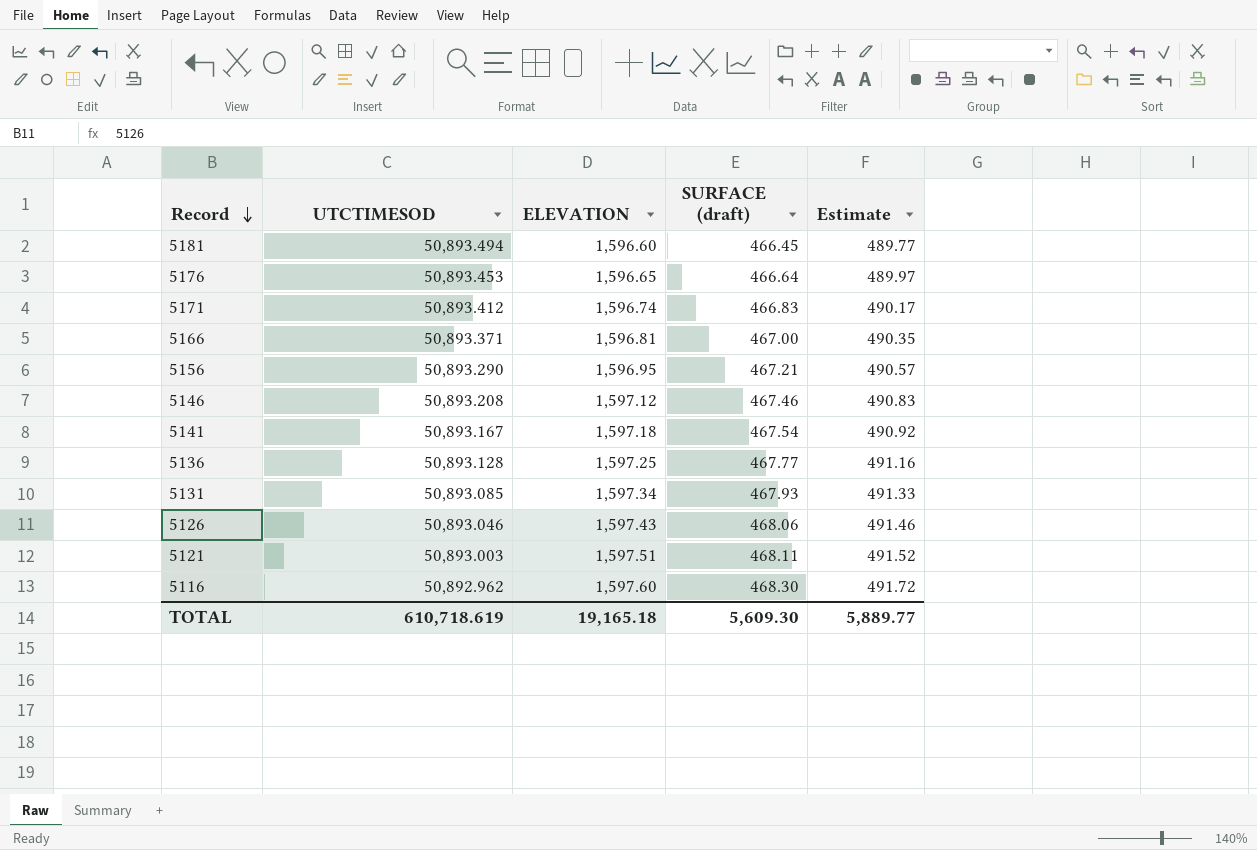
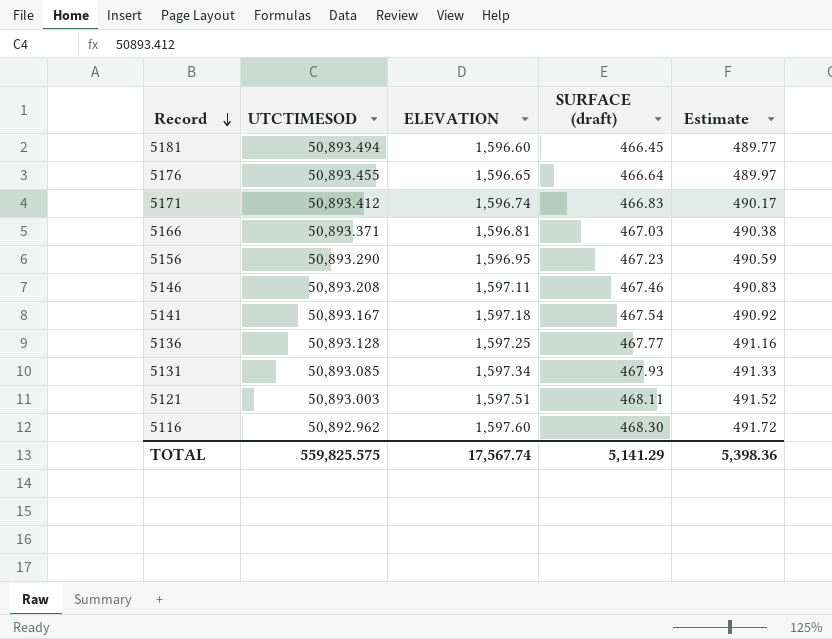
row 5126: 50,893.046 | 1,597.43 | 468.06 | 491.46 -> none
5176 | UTCTIMESOD: 50,893.453 -> 50,893.455
5166 | SURFACE (draft): 467.00 -> 467.03
5166 | Estimate: 490.35 -> 490.38
5156 | SURFACE (draft): 467.21 -> 467.23
5156 | Estimate: 490.57 -> 490.59
5146 | ELEVATION: 1,597.12 -> 1,597.11
TOTAL | UTCTIMESOD: 610,718.619 -> 559,825.575
TOTAL | ELEVATION: 19,165.18 -> 17,567.74
TOTAL | SURFACE (draft): 5,609.30 -> 5,141.29
TOTAL | Estimate: 5,889.77 -> 5,398.36

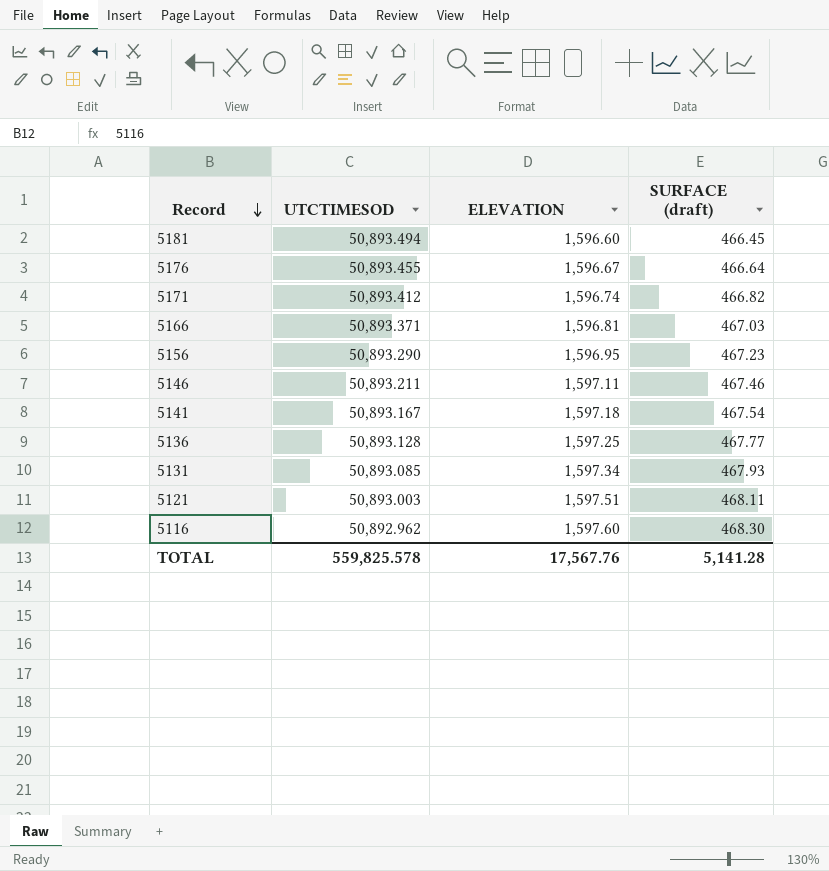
column Estimate | formula: [SURFACE (draft)] * 1.05 -> none
5176 | ELEVATION: 1,596.65 -> 1,596.67
5171 | SURFACE (draft): 466.83 -> 466.82
5146 | UTCTIMESOD: 50,893.208 -> 50,893.211
TOTAL | UTCTIMESOD: 559,825.575 -> 559,825.578
TOTAL | ELEVATION: 17,567.74 -> 17,567.76
TOTAL | SURFACE (draft): 5,141.29 -> 5,141.28

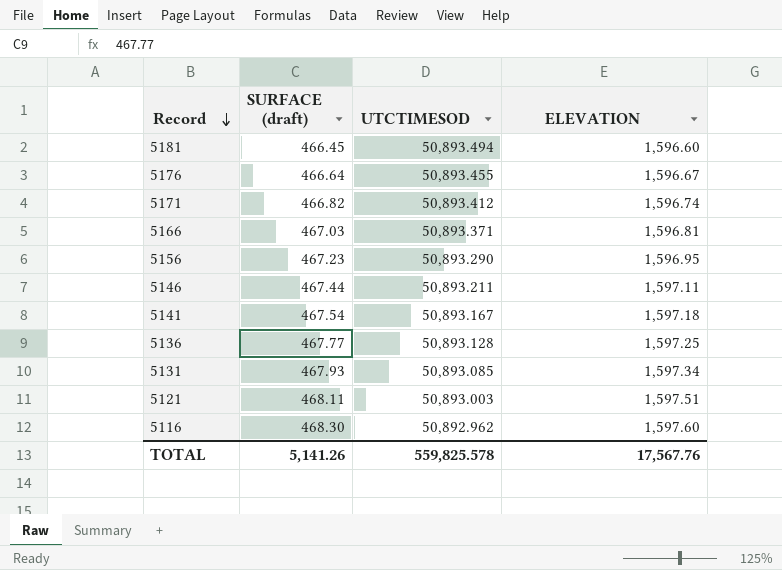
column SURFACE (draft) | position: 4 -> 2
5146 | SURFACE (draft): 467.46 -> 467.44
TOTAL | SURFACE (draft): 5,141.28 -> 5,141.26

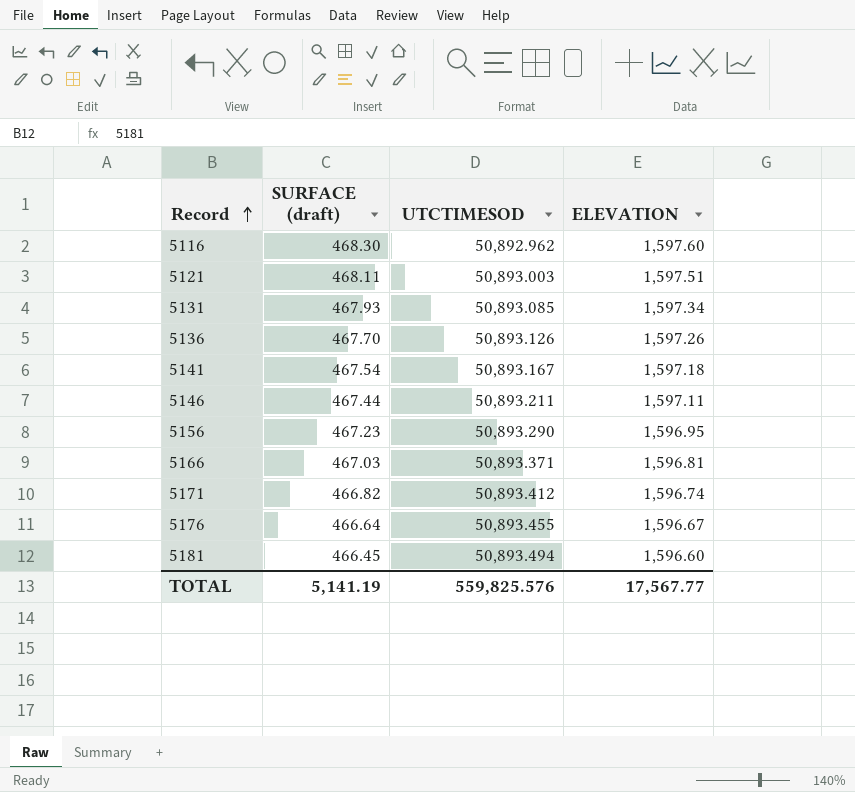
row order: Record descending -> Record ascending
5136 | SURFACE (draft): 467.77 -> 467.70
5136 | UTCTIMESOD: 50,893.128 -> 50,893.126
5136 | ELEVATION: 1,597.25 -> 1,597.26
TOTAL | SURFACE (draft): 5,141.26 -> 5,141.19
TOTAL | UTCTIMESOD: 559,825.578 -> 559,825.576
TOTAL | ELEVATION: 17,567.76 -> 17,567.77

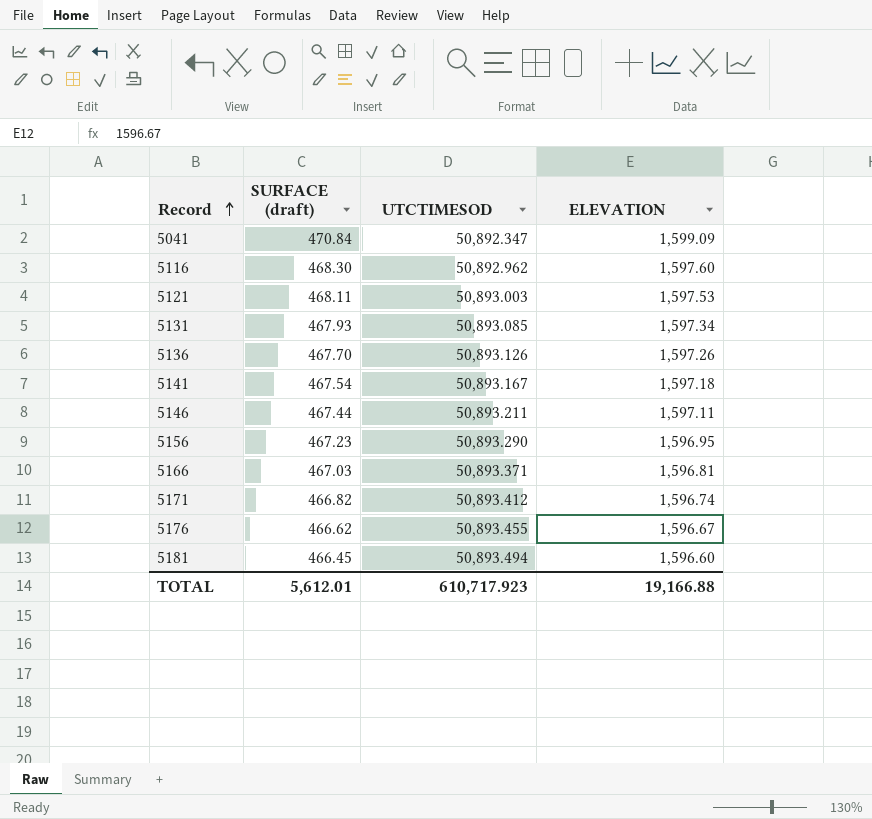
row 5041: none -> 470.84 | 50,892.347 | 1,599.09
5121 | ELEVATION: 1,597.51 -> 1,597.53
5176 | SURFACE (draft): 466.64 -> 466.62
TOTAL | SURFACE (draft): 5,141.19 -> 5,612.01
TOTAL | UTCTIMESOD: 559,825.576 -> 610,717.923
TOTAL | ELEVATION: 17,567.77 -> 19,166.88

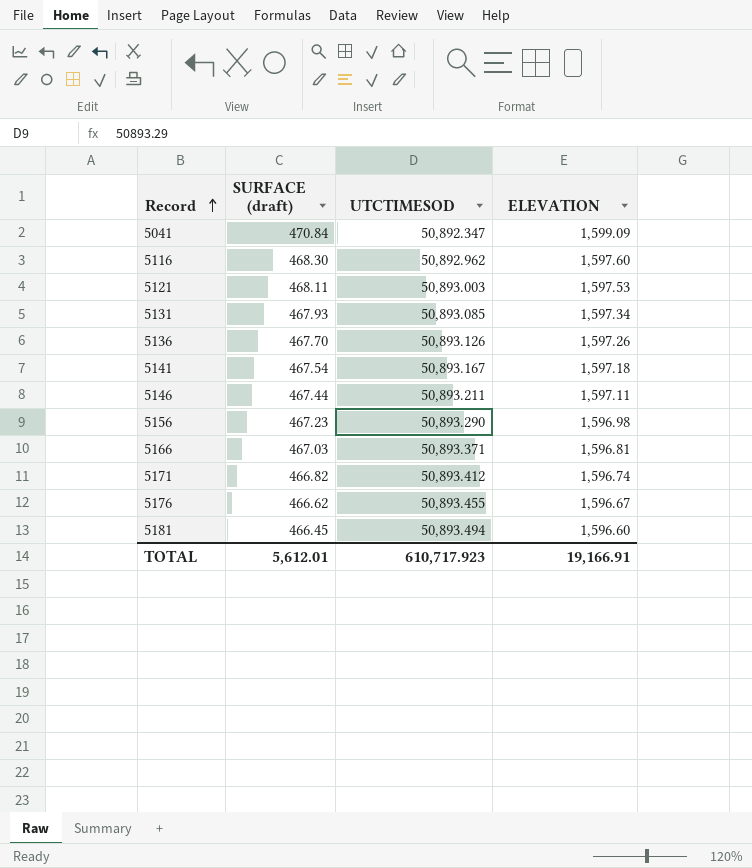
5156 | ELEVATION: 1,596.95 -> 1,596.98
TOTAL | ELEVATION: 19,166.88 -> 19,166.91

